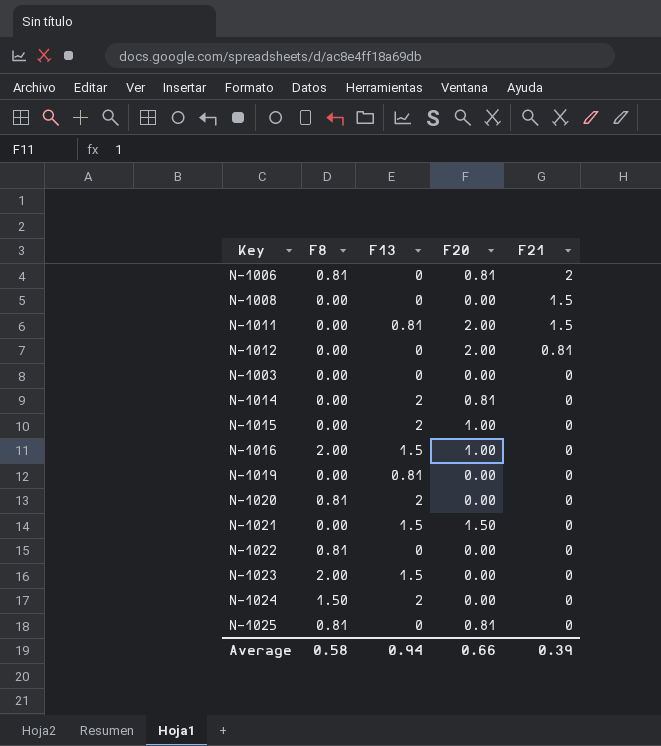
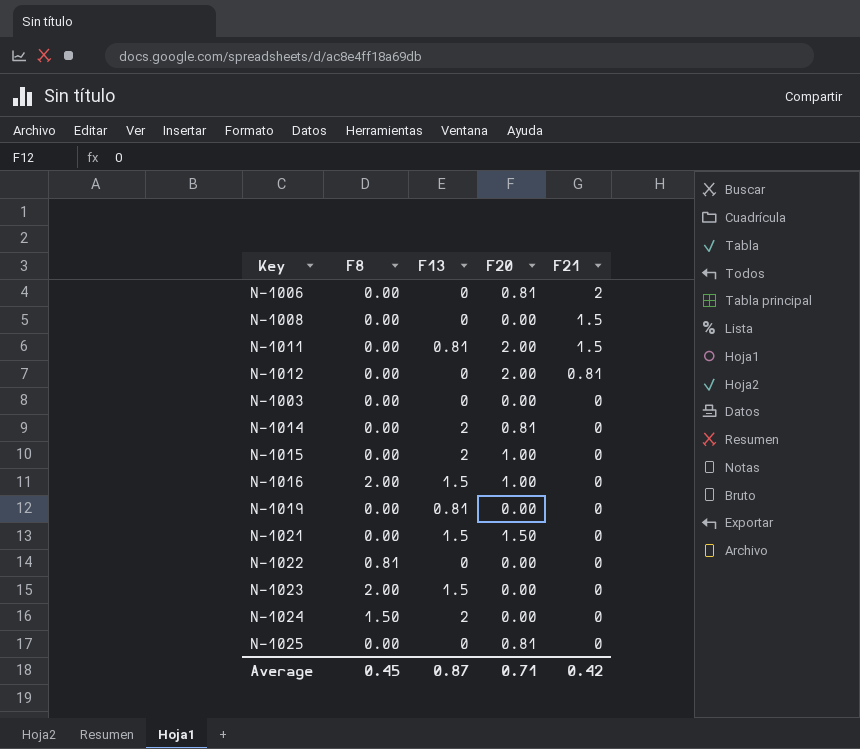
row N-1020: 0.81 | 2 | 0.00 | 0 -> none
N-1006 | F8: 0.81 -> 0.00
N-1025 | F8: 0.81 -> 0.00
Average | F8: 0.58 -> 0.45
Average | F13: 0.94 -> 0.87
Average | F20: 0.66 -> 0.71
Average | F21: 0.39 -> 0.42

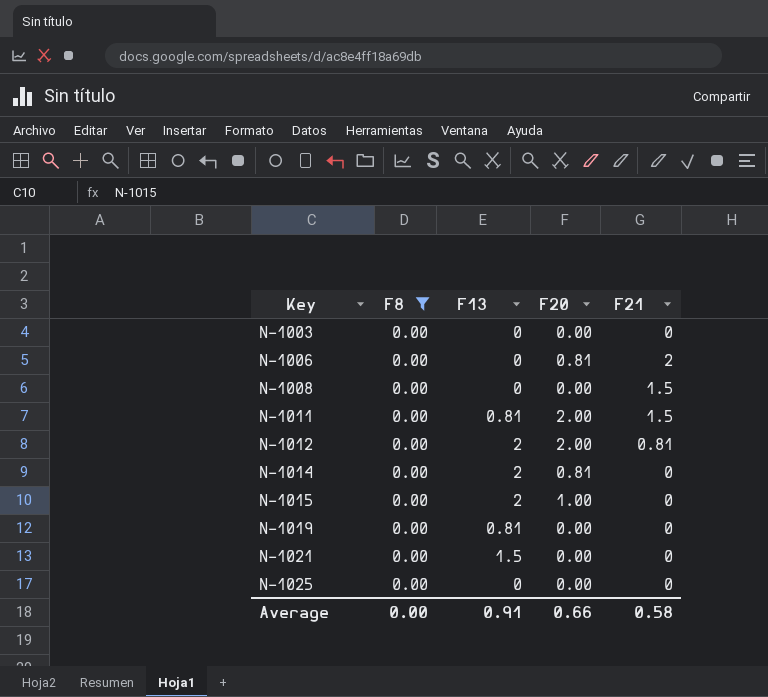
filter: none -> F8 = 0.00
row order: F21 descending -> Key ascending
N-1012 | F13: 0 -> 2
N-1021 | F20: 1.50 -> 0.00
N-1025 | F20: 0.81 -> 0.00
Average | F8: 0.45 -> 0.00
Average | F13: 0.87 -> 0.91
Average | F20: 0.71 -> 0.66
Average | F21: 0.42 -> 0.58

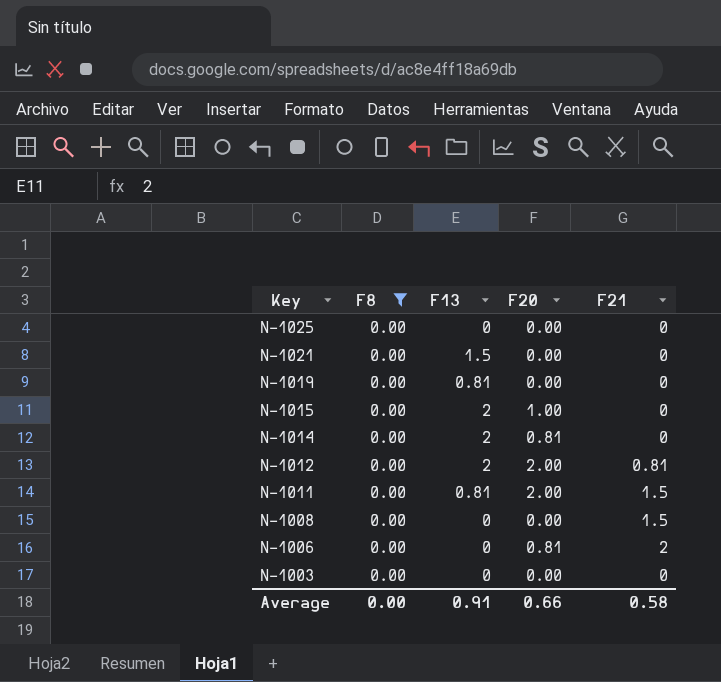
row order: Key ascending -> Key descending

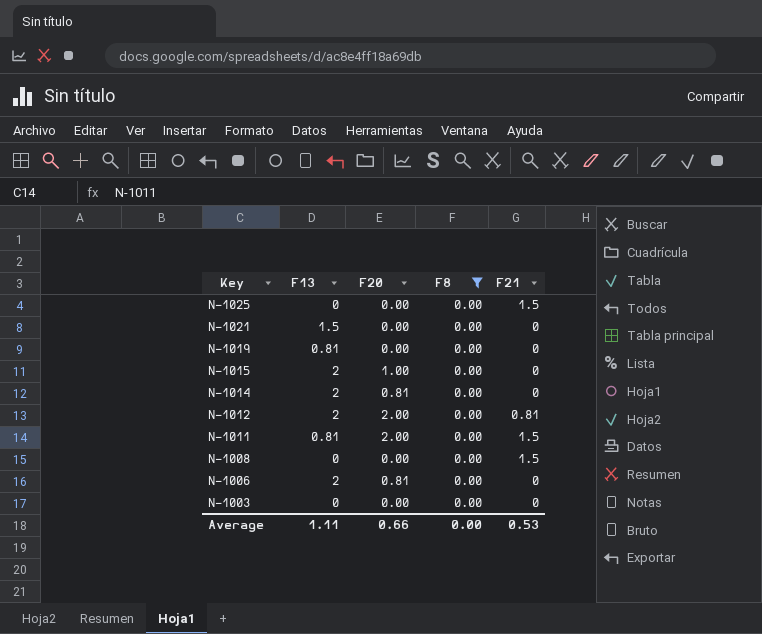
column F8 | position: 2 -> 4
N-1025 | F21: 0 -> 1.5
N-1006 | F13: 0 -> 2
N-1006 | F21: 2 -> 0
Average | F13: 0.91 -> 1.11
Average | F21: 0.58 -> 0.53

